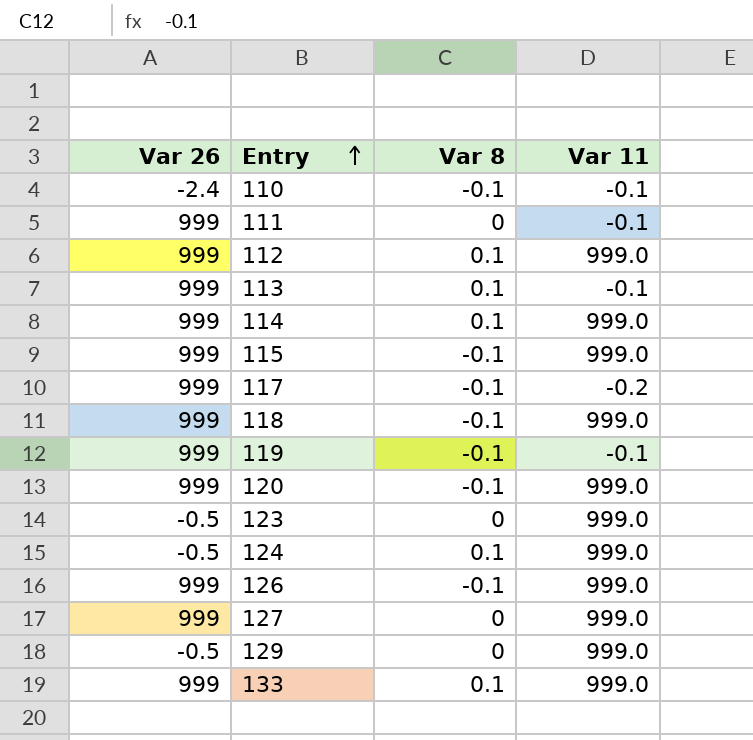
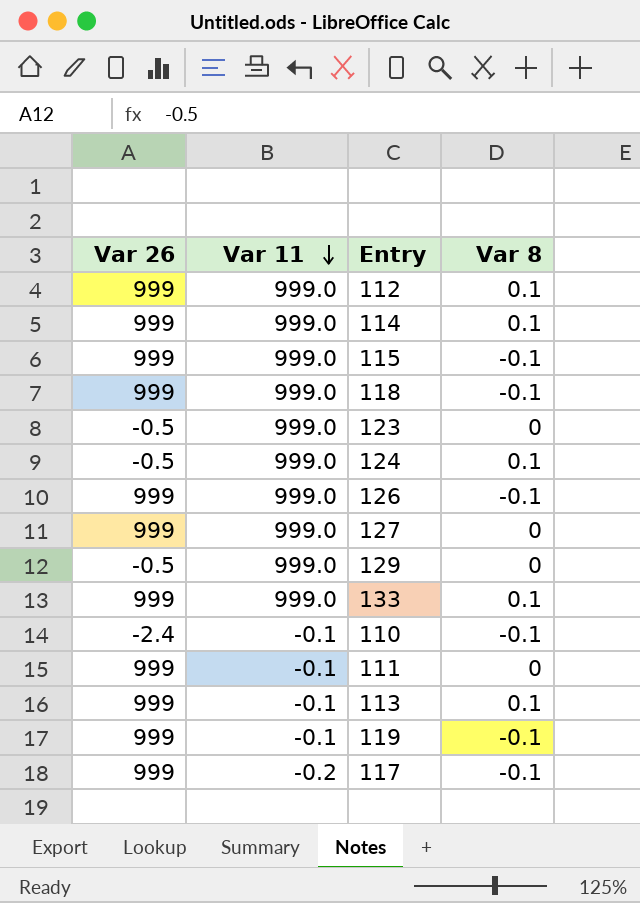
row order: Entry ascending -> Var 11 descending
column Var 11 | position: 4 -> 2
row 120: 999 | -0.1 | 999.0 -> none

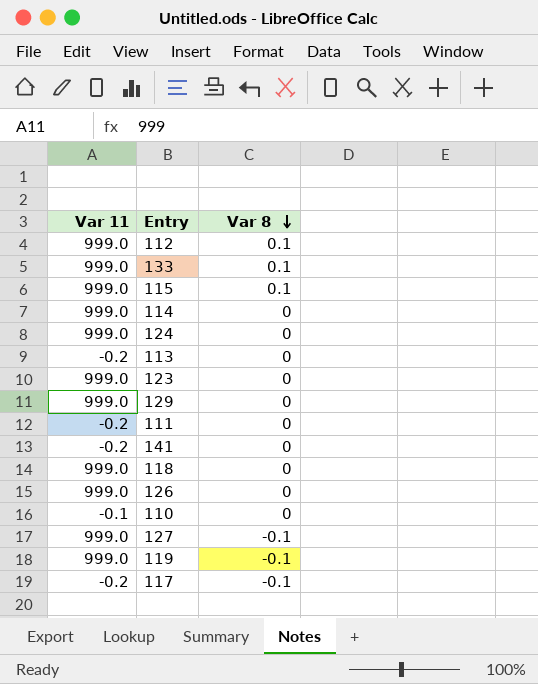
row order: Var 11 descending -> Var 8 descending
column Var 26 | position: 1 -> none
115 | Var 8: -0.1 -> 0.1
114 | Var 8: 0.1 -> 0
124 | Var 8: 0.1 -> 0
113 | Var 11: -0.1 -> -0.2
113 | Var 8: 0.1 -> 0
111 | Var 11: -0.1 -> -0.2
row 141: none -> -0.2 | 0
118 | Var 8: -0.1 -> 0
126 | Var 8: -0.1 -> 0
110 | Var 8: -0.1 -> 0
127 | Var 8: 0 -> -0.1
119 | Var 11: -0.1 -> 999.0

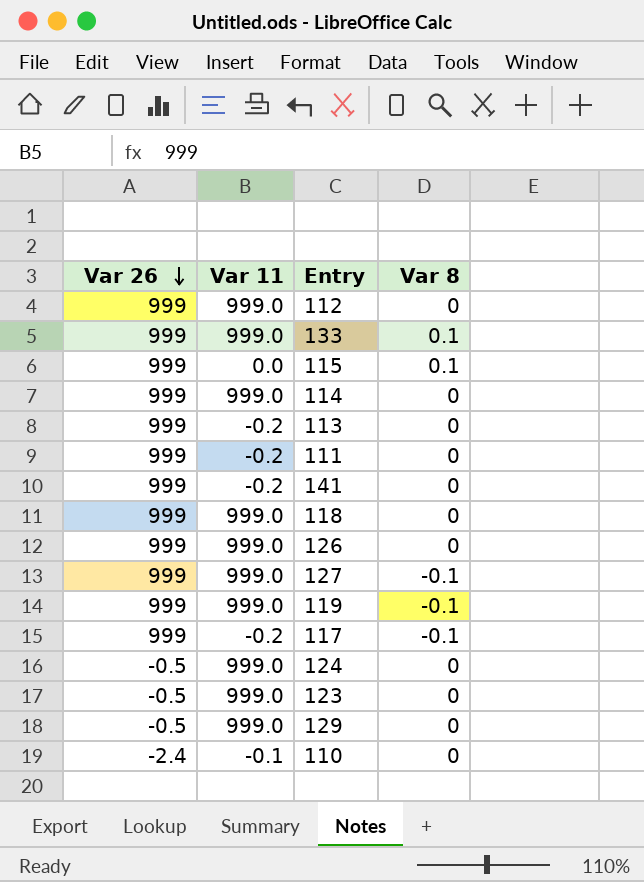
row order: Var 8 descending -> Var 26 descending
column Var 26 | position: none -> 1
112 | Var 8: 0.1 -> 0
115 | Var 11: 999.0 -> 0.0

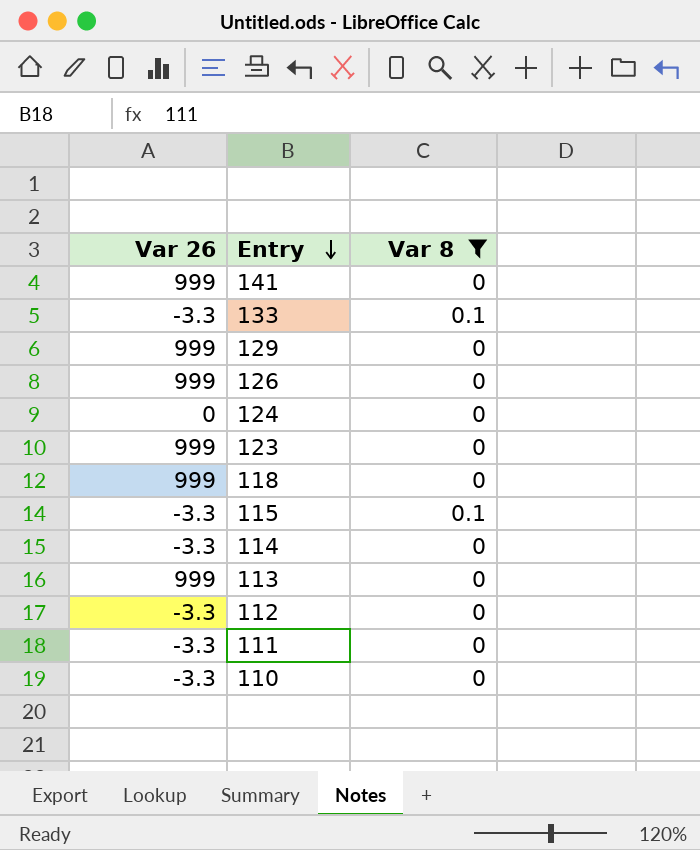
filter: none -> Var 8 != -0.1
row order: Var 26 descending -> Entry descending
column Var 11 | position: 2 -> none
133 | Var 26: 999 -> -3.3
129 | Var 26: -0.5 -> 999
124 | Var 26: -0.5 -> 0
123 | Var 26: -0.5 -> 999
115 | Var 26: 999 -> -3.3
114 | Var 26: 999 -> -3.3
112 | Var 26: 999 -> -3.3
111 | Var 26: 999 -> -3.3
110 | Var 26: -2.4 -> -3.3

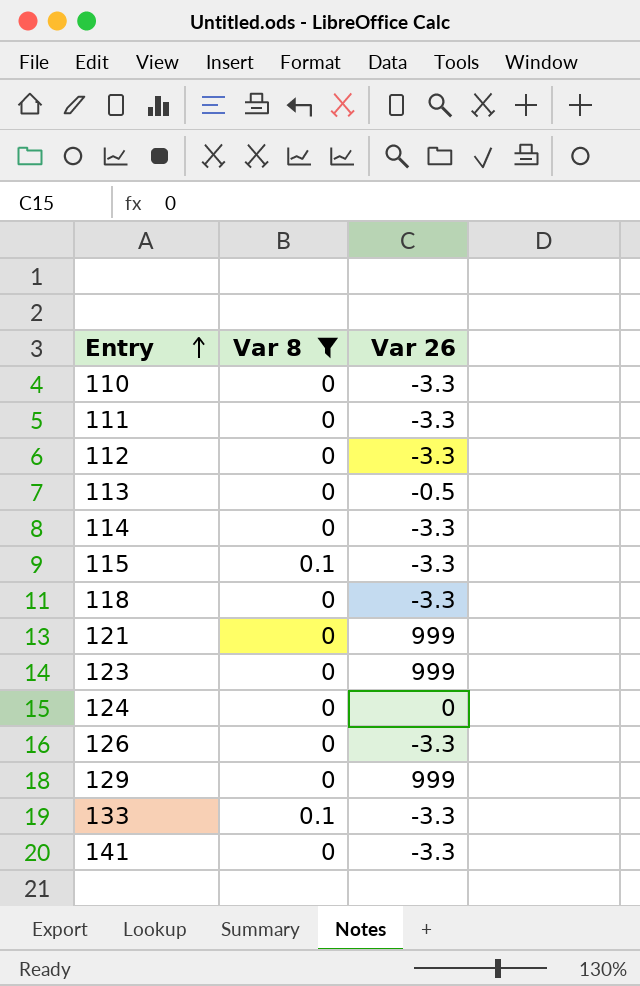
row order: Entry descending -> Entry ascending
column Var 26 | position: 1 -> 3
113 | Var 26: 999 -> -0.5
118 | Var 26: 999 -> -3.3
row 121: none -> 0 | 999
126 | Var 26: 999 -> -3.3
141 | Var 26: 999 -> -3.3

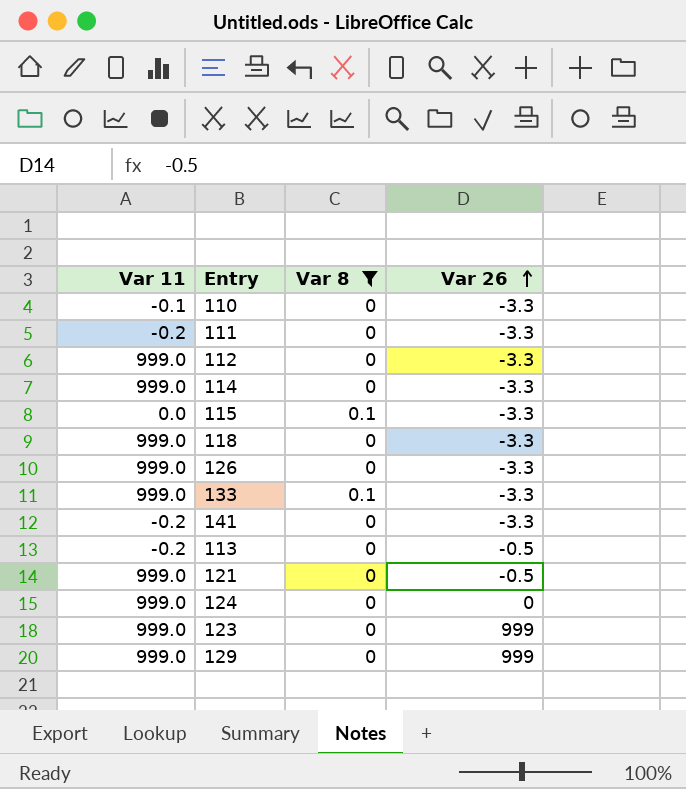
row order: Entry ascending -> Var 26 ascending
column Var 11 | position: none -> 1
121 | Var 26: 999 -> -0.5

